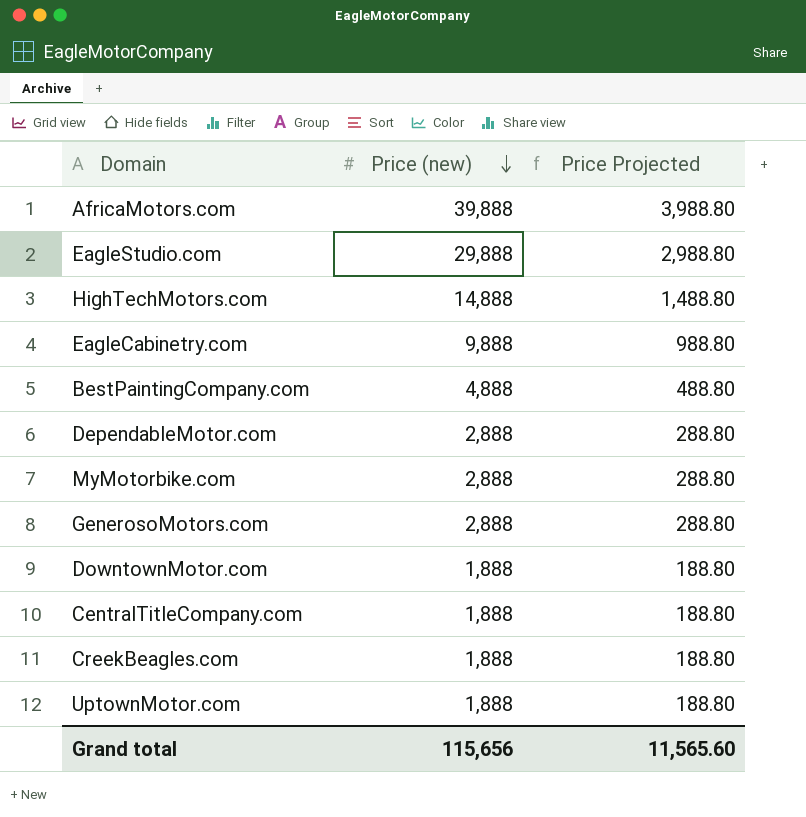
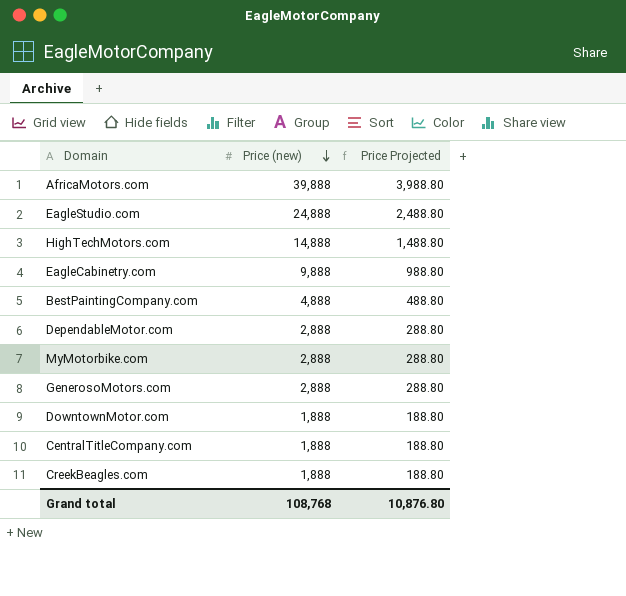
row UptownMotor.com: 1,888 | 188.80 -> none
EagleStudio.com | Price (new): 29,888 -> 24,888
EagleStudio.com | Price Projected: 2,988.80 -> 2,488.80
Grand total | Price (new): 115,656 -> 108,768
Grand total | Price Projected: 11,565.60 -> 10,876.80

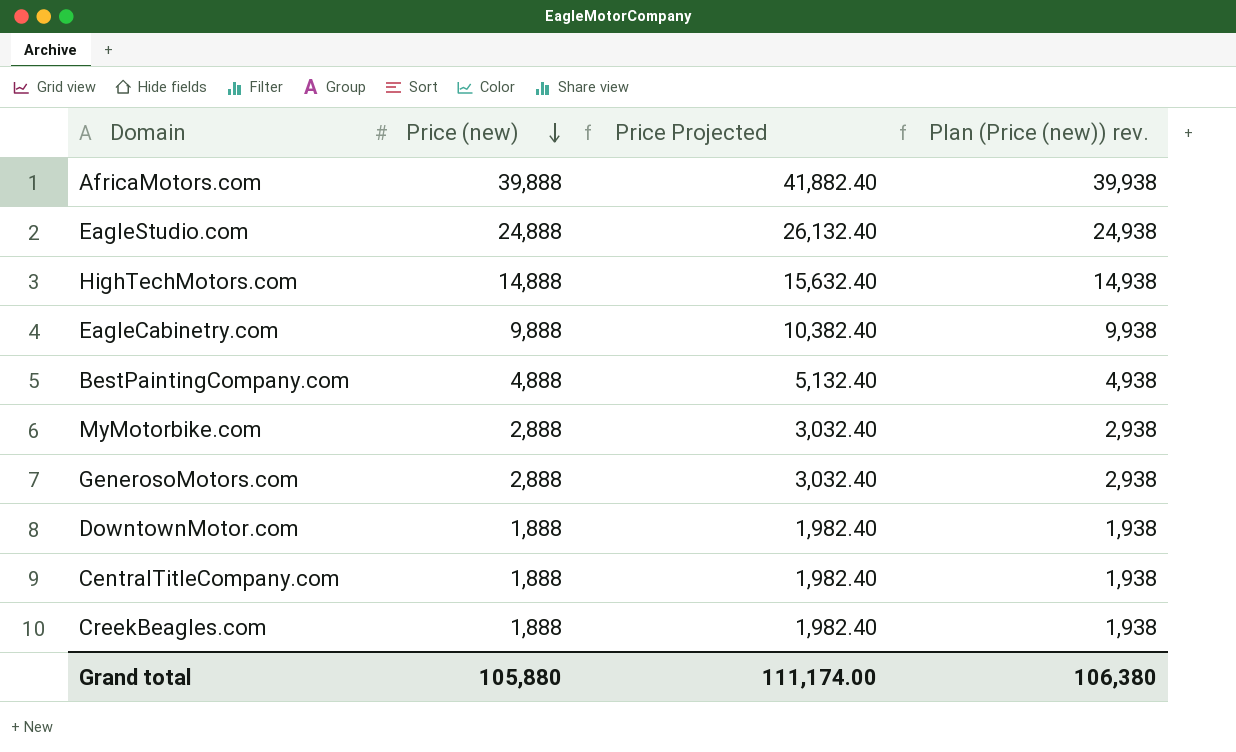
column Price Projected | formula: [Price (new)] * 0.1 -> [Price (new)] * 1.05
column Plan (Price (new)) rev. | formula: none -> [Price (new)] + 50
row DependableMotor.com: 2,888 | 288.80 -> none
Grand total | Price (new): 108,768 -> 105,880
Grand total | Price Projected: 10,876.80 -> 111,174.00

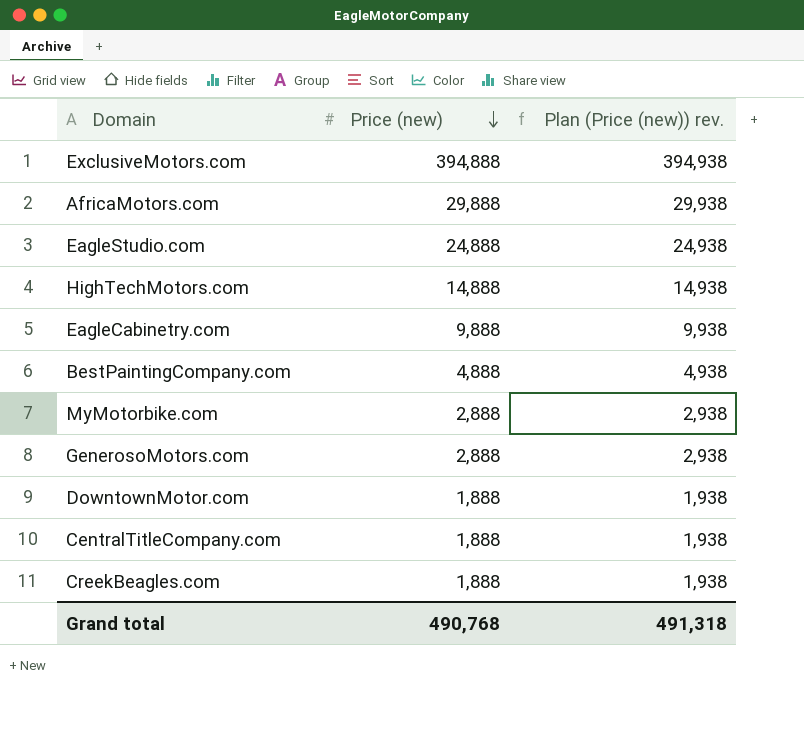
column Price Projected | formula: [Price (new)] * 1.05 -> none
row ExclusiveMotors.com: none -> 394,888 | 394,938
AfricaMotors.com | Price (new): 39,888 -> 29,888
AfricaMotors.com | Plan (Price (new)) rev.: 39,938 -> 29,938
Grand total | Price (new): 105,880 -> 490,768
Grand total | Plan (Price (new)) rev.: 106,380 -> 491,318

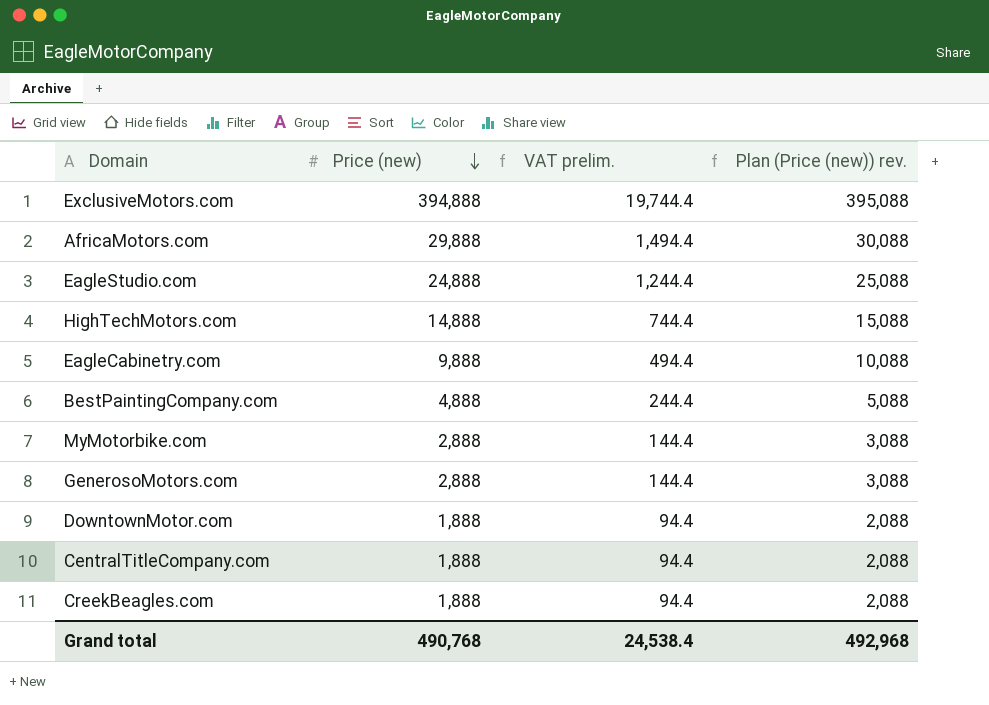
column VAT prelim. | formula: none -> [Price (new)] * 0.05
column Plan (Price (new)) rev. | formula: [Price (new)] + 50 -> [Price (new)] + 200
Grand total | Plan (Price (new)) rev.: 491,318 -> 492,968

